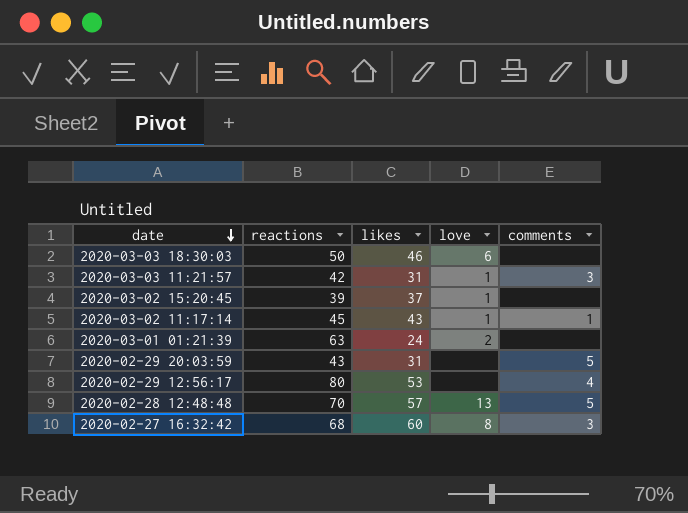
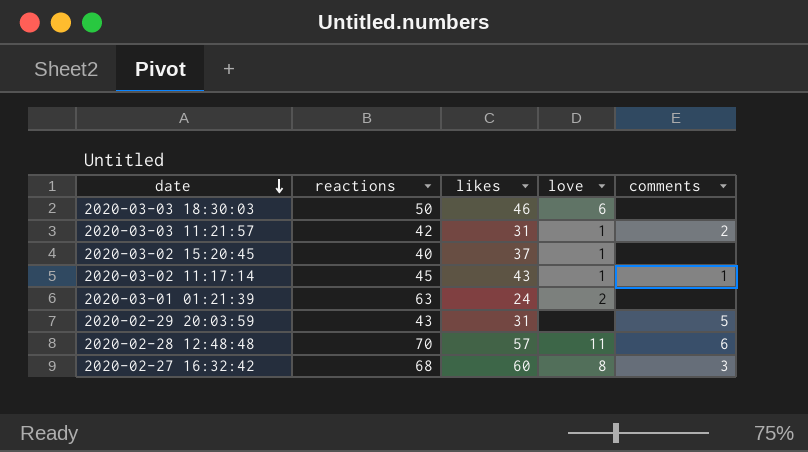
row 2020-02-29 12:56:17: 80 | 53 | none | 4 -> none
2020-03-03 11:21:57 | comments: 3 -> 2
2020-03-02 15:20:45 | reactions: 39 -> 40
2020-02-28 12:48:48 | love: 13 -> 11
2020-02-28 12:48:48 | comments: 5 -> 6

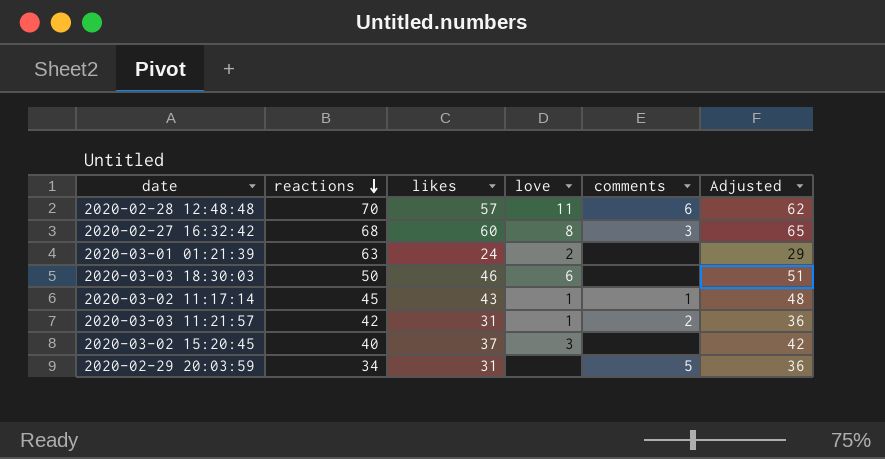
row order: date descending -> reactions descending
column Adjusted | formula: none -> [likes] + 5
2020-03-02 15:20:45 | love: 1 -> 3
2020-02-29 20:03:59 | reactions: 43 -> 34

